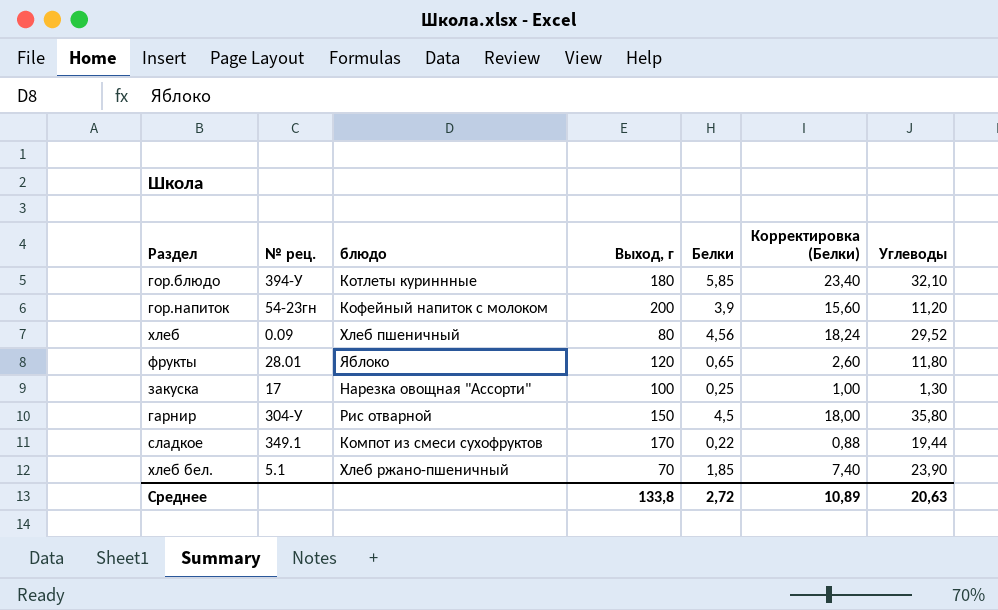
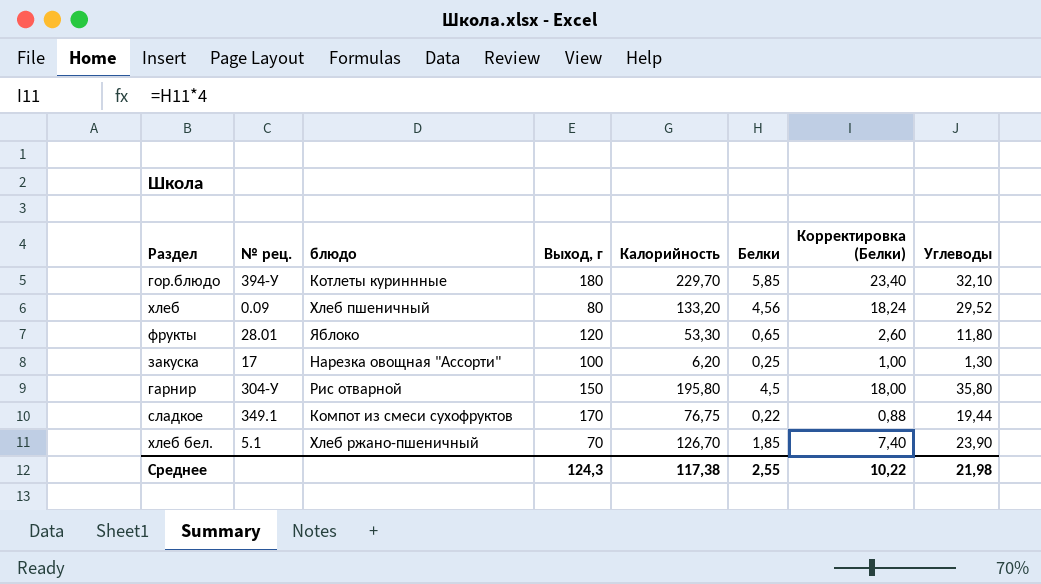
column Калорийность | position: none -> 5
row гор.напиток: 54-23гн | Кофейный напиток с молоком | 200 | 3,9 | 15,60 | 11,20 -> none
Среднее | Выход, г: 133,8 -> 124,3
Среднее | Белки: 2,72 -> 2,55
Среднее | Корректировка (Белки): 10,89 -> 10,22
Среднее | Углеводы: 20,63 -> 21,98

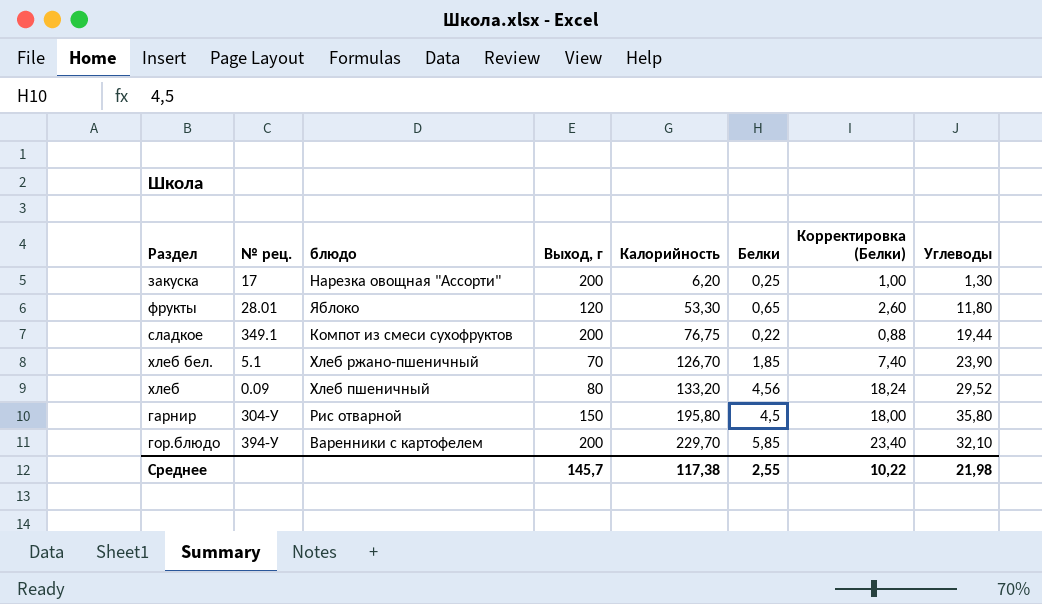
row order: none -> Калорийность ascending
закуска | Выход, г: 100 -> 200
сладкое | Выход, г: 170 -> 200
гор.блюдо | блюдо: Котлеты куриннные -> Варенники с картофелем
гор.блюдо | Выход, г: 180 -> 200
Среднее | Выход, г: 124,3 -> 145,7

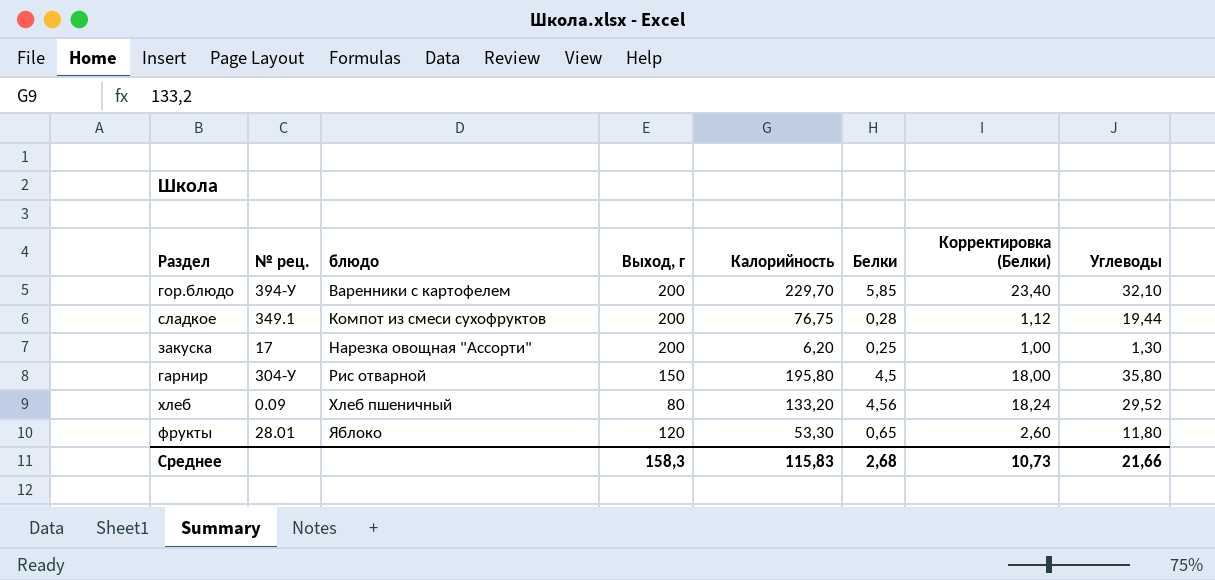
row order: Калорийность ascending -> блюдо ascending
row хлеб бел.: 5.1 | Хлеб ржано-пшеничный | 70 | 126,70 | 1,85 | 7,40 | 23,90 -> none
сладкое | Белки: 0,22 -> 0,28
сладкое | Корректировка (Белки): 0,88 -> 1,12
Среднее | Выход, г: 145,7 -> 158,3
Среднее | Калорийность: 117,38 -> 115,83
Среднее | Белки: 2,55 -> 2,68
Среднее | Корректировка (Белки): 10,22 -> 10,73
Среднее | Углеводы: 21,98 -> 21,66

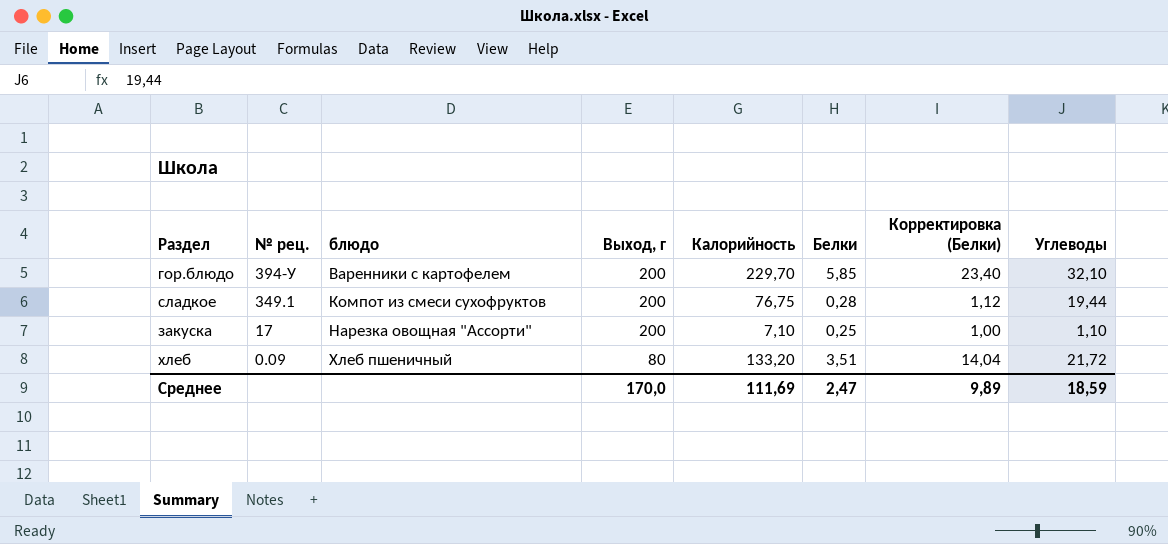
row гарнир: 304-У | Рис отварной | 150 | 195,80 | 4,5 | 18,00 | 35,80 -> none
row фрукты: 28.01 | Яблоко | 120 | 53,30 | 0,65 | 2,60 | 11,80 -> none
закуска | Калорийность: 6,20 -> 7,10
закуска | Углеводы: 1,30 -> 1,10
хлеб | Белки: 4,56 -> 3,51
хлеб | Корректировка (Белки): 18,24 -> 14,04
хлеб | Углеводы: 29,52 -> 21,72
Среднее | Выход, г: 158,3 -> 170,0
Среднее | Калорийность: 115,83 -> 111,69
Среднее | Белки: 2,68 -> 2,47
Среднее | Корректировка (Белки): 10,73 -> 9,89
Среднее | Углеводы: 21,66 -> 18,59

